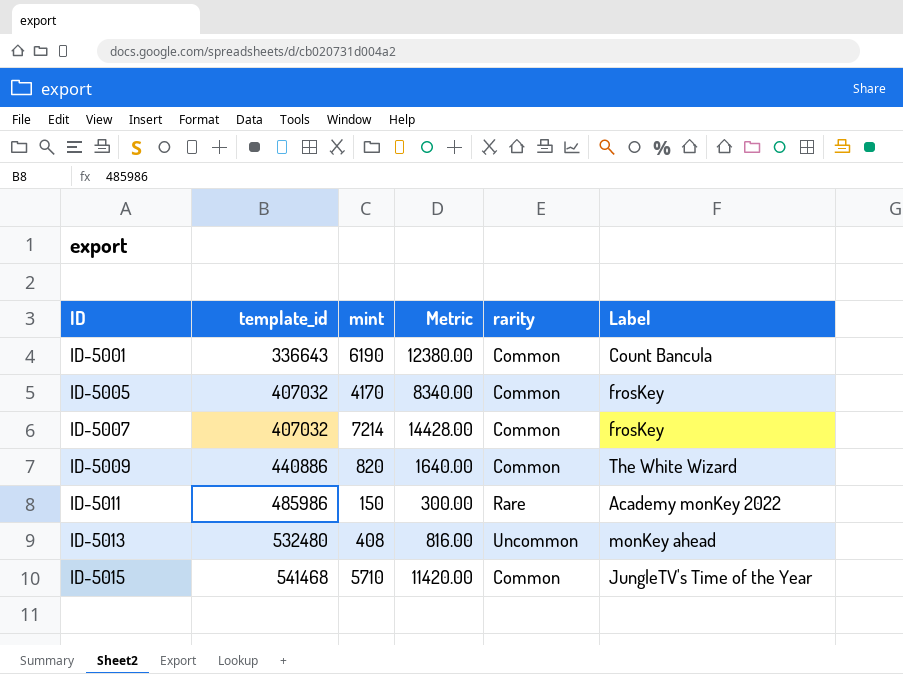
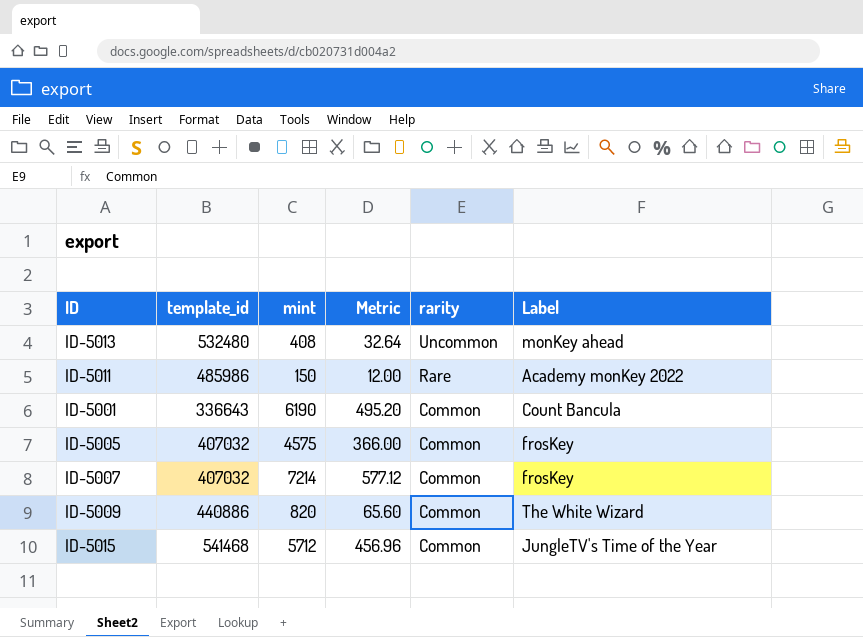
row order: ID ascending -> rarity descending
column Metric | formula: [mint] * 2 -> [mint] * 0.08
ID-5005 | mint: 4170 -> 4575
ID-5015 | mint: 5710 -> 5712

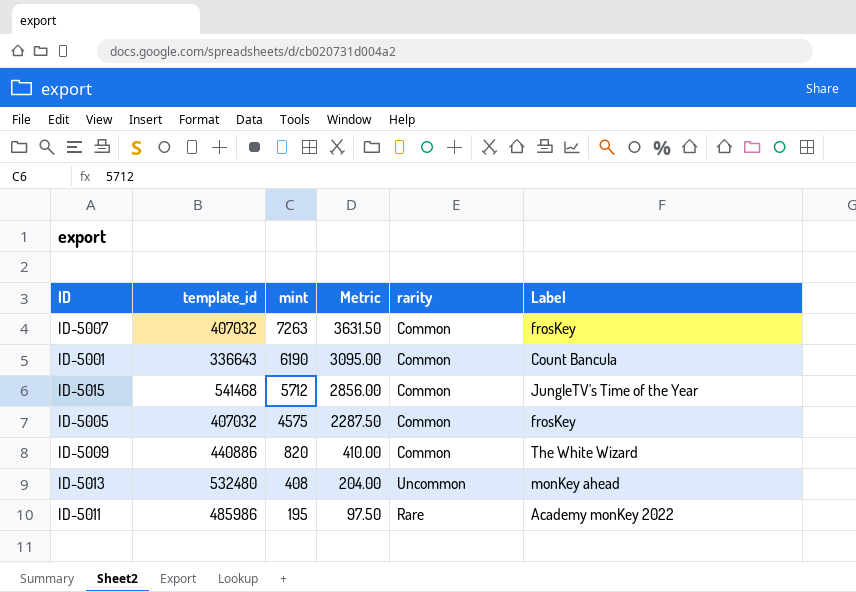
row order: rarity descending -> mint descending
column Metric | formula: [mint] * 0.08 -> [mint] * 0.5
ID-5007 | mint: 7214 -> 7263
ID-5011 | mint: 150 -> 195

